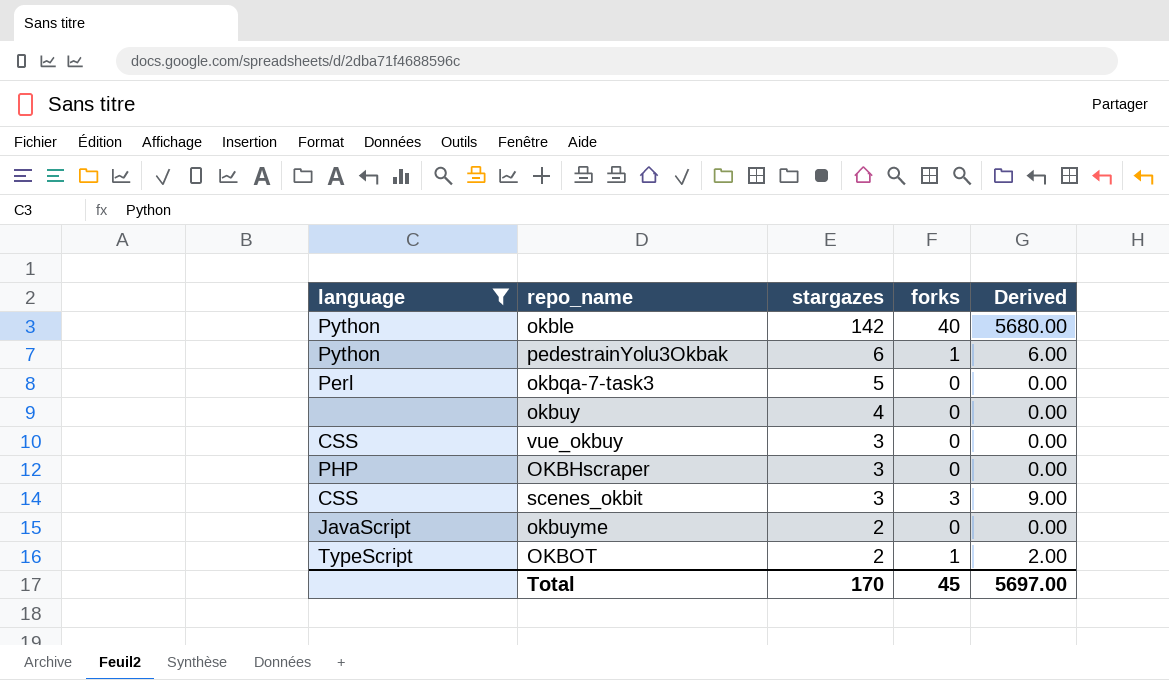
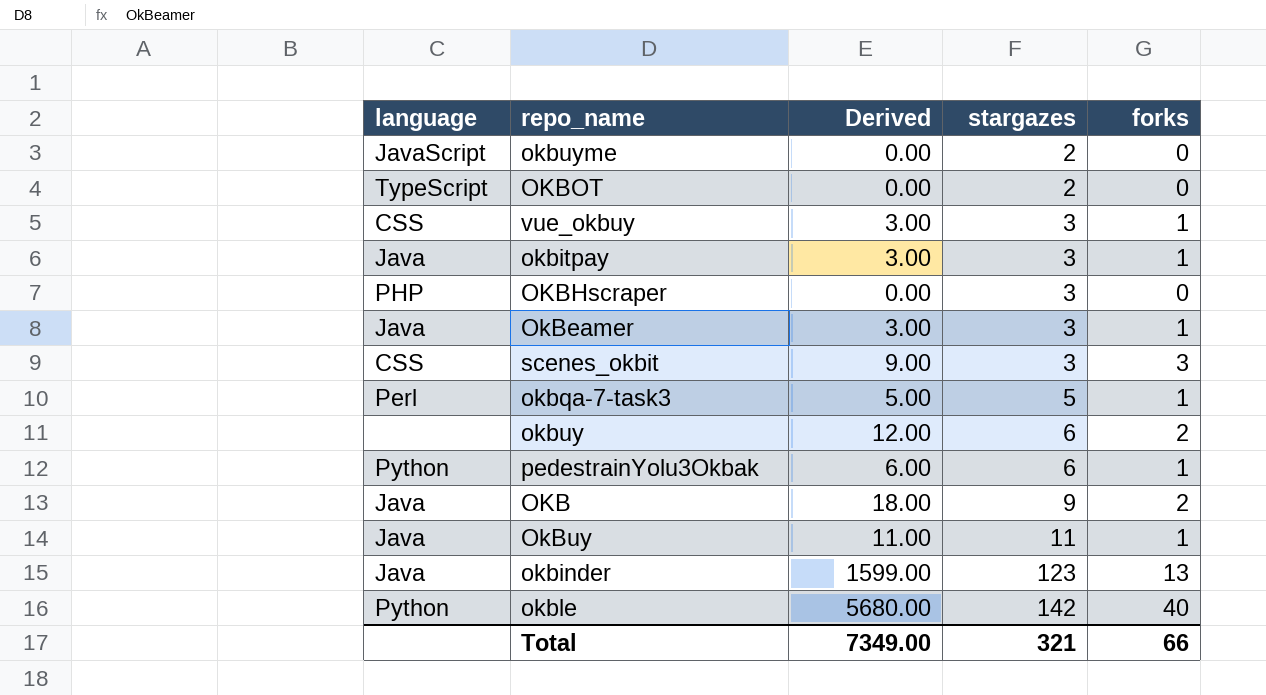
filter: language != Java -> none
row order: stargazes descending -> stargazes ascending
column Derived | position: 5 -> 3
OKBOT | Derived: 2.00 -> 0.00
OKBOT | forks: 1 -> 0
vue_okbuy | Derived: 0.00 -> 3.00
vue_okbuy | forks: 0 -> 1
okbqa-7-task3 | Derived: 0.00 -> 5.00
okbqa-7-task3 | forks: 0 -> 1
okbuy | Derived: 0.00 -> 12.00
okbuy | stargazes: 4 -> 6
okbuy | forks: 0 -> 2
Total | Derived: 5697.00 -> 7349.00
Total | stargazes: 170 -> 321
Total | forks: 45 -> 66

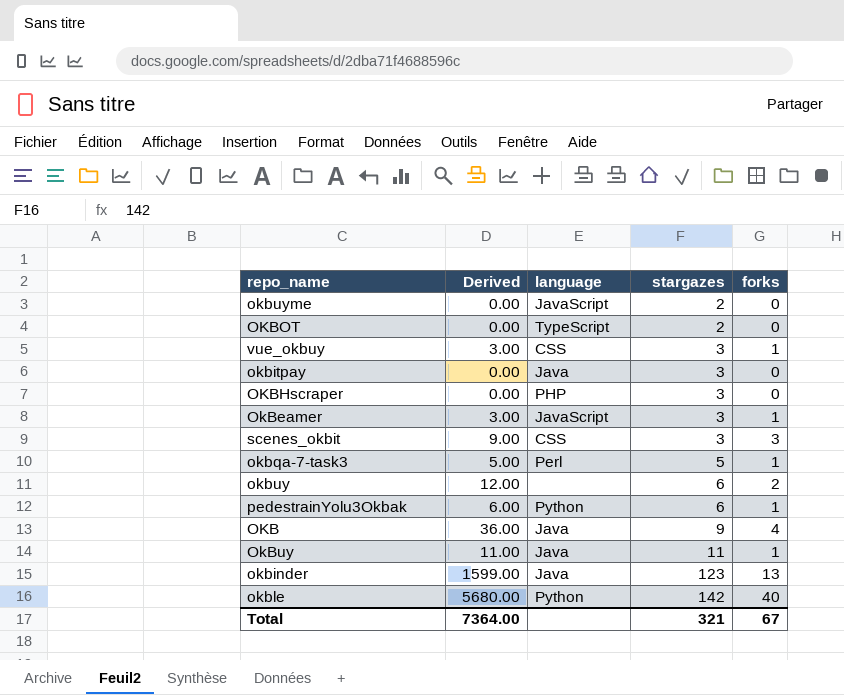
column language | position: 1 -> 3
okbitpay | Derived: 3.00 -> 0.00
okbitpay | forks: 1 -> 0
OkBeamer | language: Java -> JavaScript
OKB | Derived: 18.00 -> 36.00
OKB | forks: 2 -> 4
Total | Derived: 7349.00 -> 7364.00
Total | forks: 66 -> 67

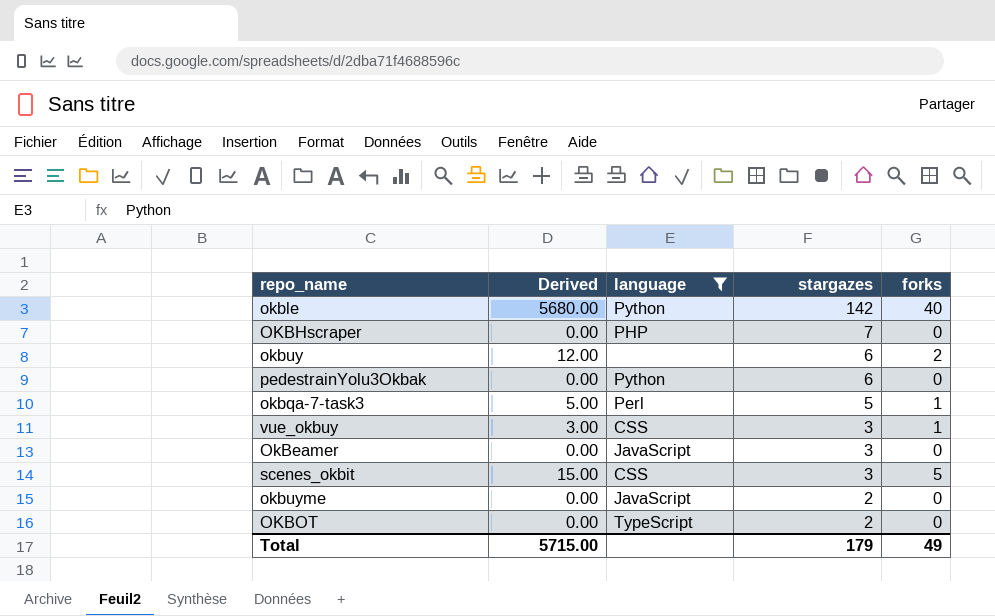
filter: none -> language != Java
row order: stargazes ascending -> stargazes descending
OKBHscraper | stargazes: 3 -> 7
pedestrainYolu3Okbak | Derived: 6.00 -> 0.00
pedestrainYolu3Okbak | forks: 1 -> 0
OkBeamer | Derived: 3.00 -> 0.00
OkBeamer | forks: 1 -> 0
scenes_okbit | Derived: 9.00 -> 15.00
scenes_okbit | forks: 3 -> 5
Total | Derived: 7364.00 -> 5715.00
Total | stargazes: 321 -> 179
Total | forks: 67 -> 49

